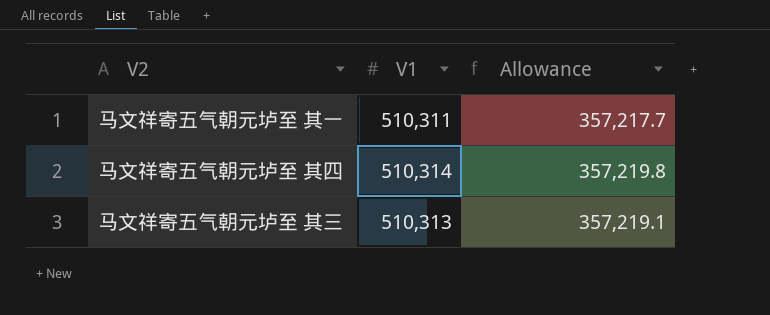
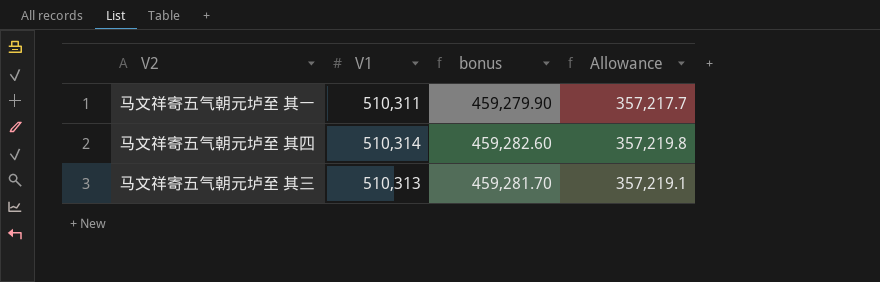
column bonus | formula: none -> [V1] * 0.9

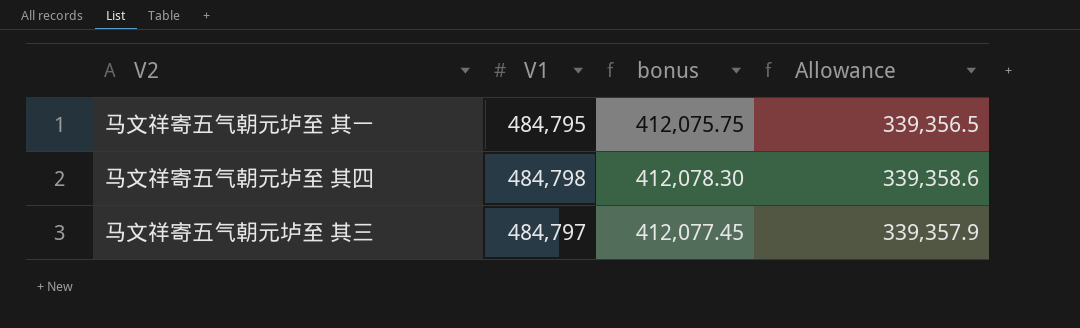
column bonus | formula: [V1] * 0.9 -> [V1] * 0.85
马文祥寄五气朝元垆至 其一 | V1: 510,311 -> 484,795
马文祥寄五气朝元垆至 其一 | Allowance: 357,217.7 -> 339,356.5
马文祥寄五气朝元垆至 其四 | V1: 510,314 -> 484,798
马文祥寄五气朝元垆至 其四 | Allowance: 357,219.8 -> 339,358.6
马文祥寄五气朝元垆至 其三 | V1: 510,313 -> 484,797
马文祥寄五气朝元垆至 其三 | Allowance: 357,219.1 -> 339,357.9

